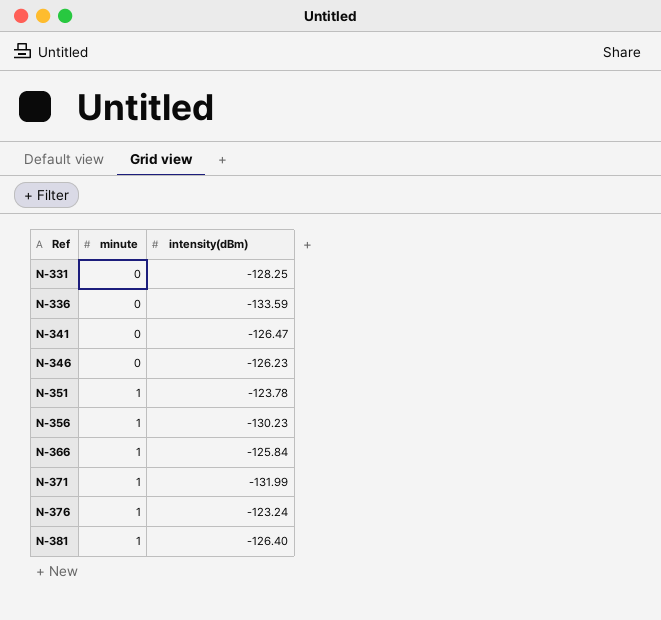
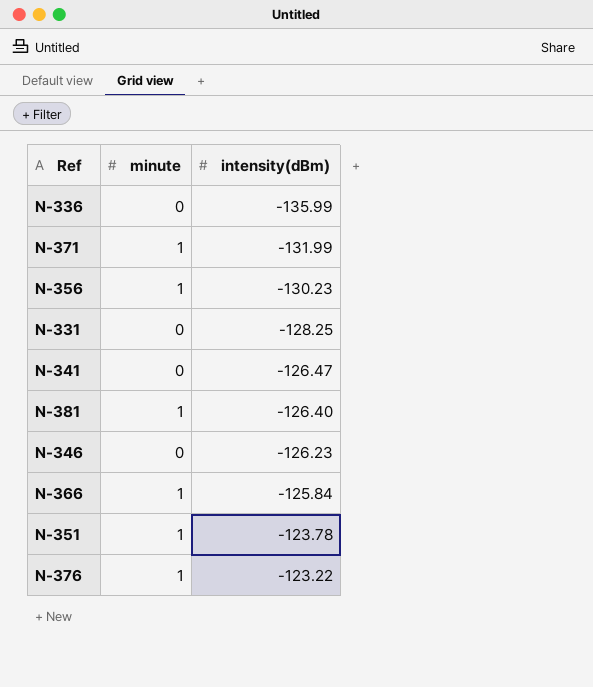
row order: Ref ascending -> intensity(dBm) ascending
N-336 | intensity(dBm): -133.59 -> -135.99
N-376 | intensity(dBm): -123.24 -> -123.22

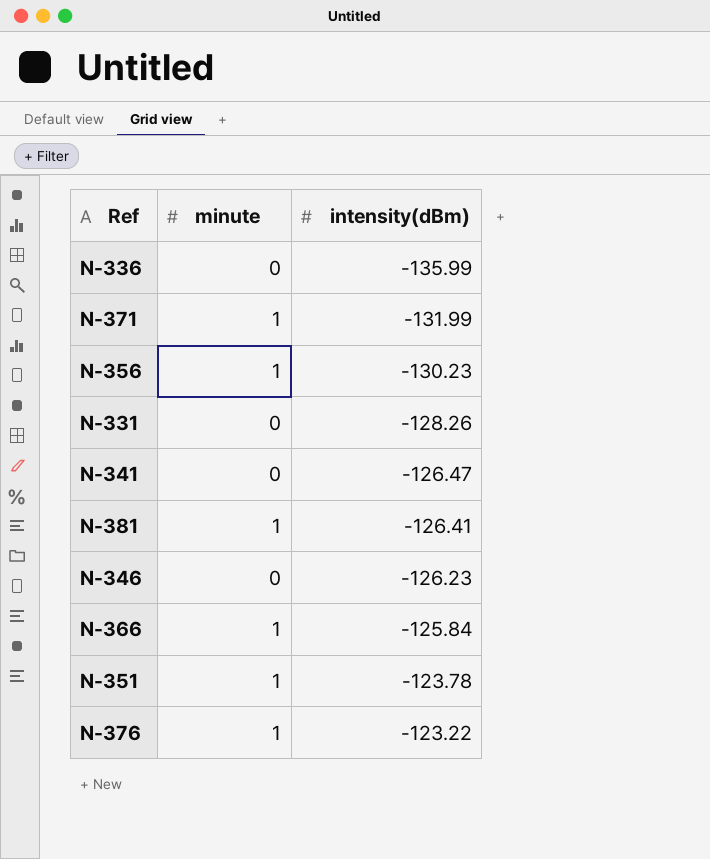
N-331 | intensity(dBm): -128.25 -> -128.26
N-381 | intensity(dBm): -126.40 -> -126.41

